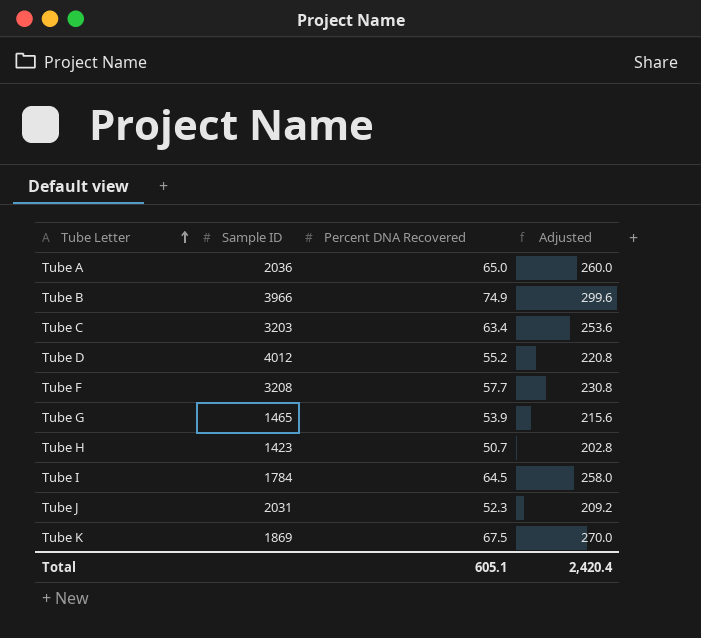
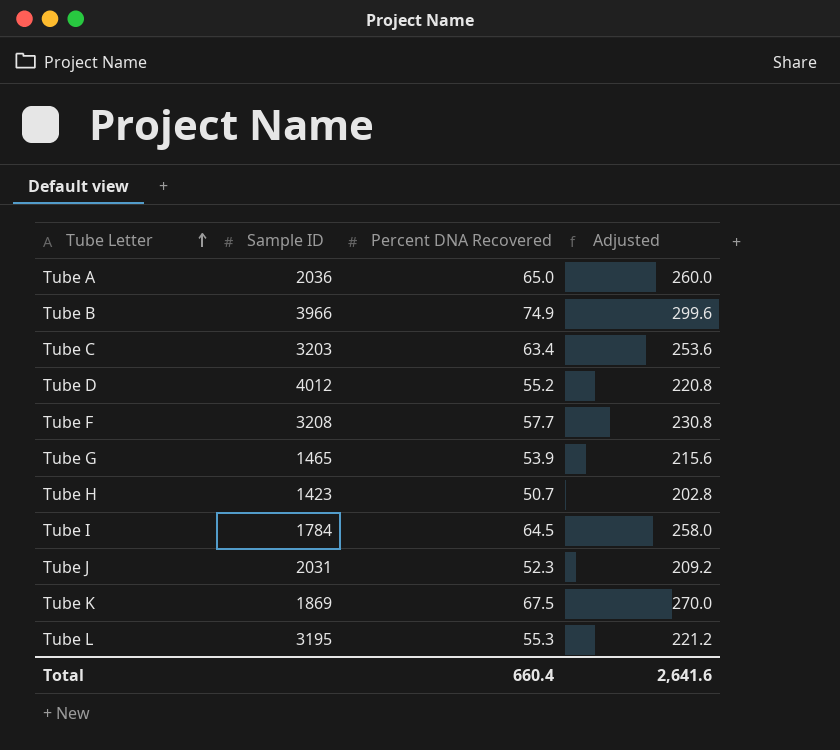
row Tube L: none -> 3195 | 55.3 | 221.2
Total | Percent DNA Recovered: 605.1 -> 660.4
Total | Adjusted: 2,420.4 -> 2,641.6

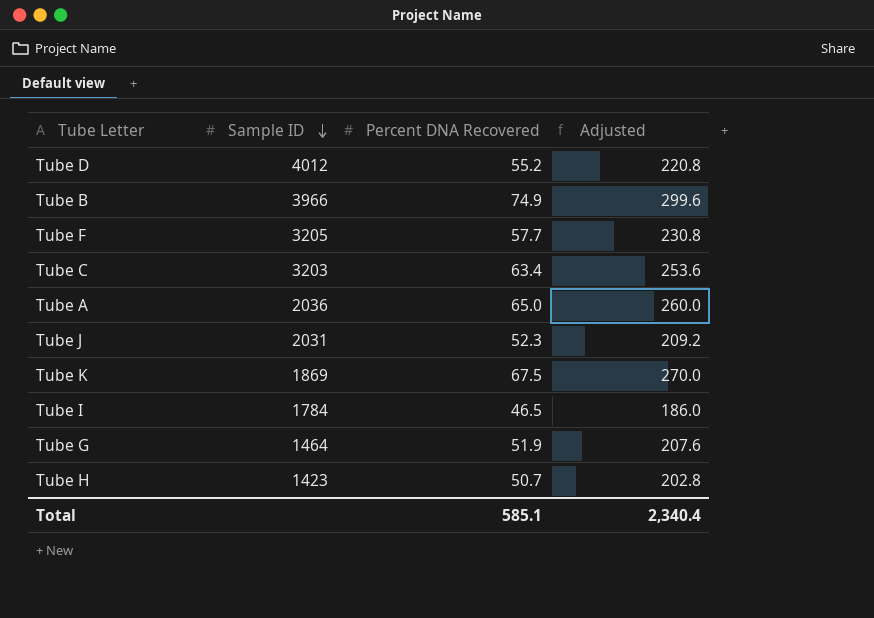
row order: Tube Letter ascending -> Sample ID descending
row Tube L: 3195 | 55.3 | 221.2 -> none
Tube F | Sample ID: 3208 -> 3205
Tube I | Percent DNA Recovered: 64.5 -> 46.5
Tube I | Adjusted: 258.0 -> 186.0
Tube G | Sample ID: 1465 -> 1464
Tube G | Percent DNA Recovered: 53.9 -> 51.9
Tube G | Adjusted: 215.6 -> 207.6
Total | Percent DNA Recovered: 660.4 -> 585.1
Total | Adjusted: 2,641.6 -> 2,340.4

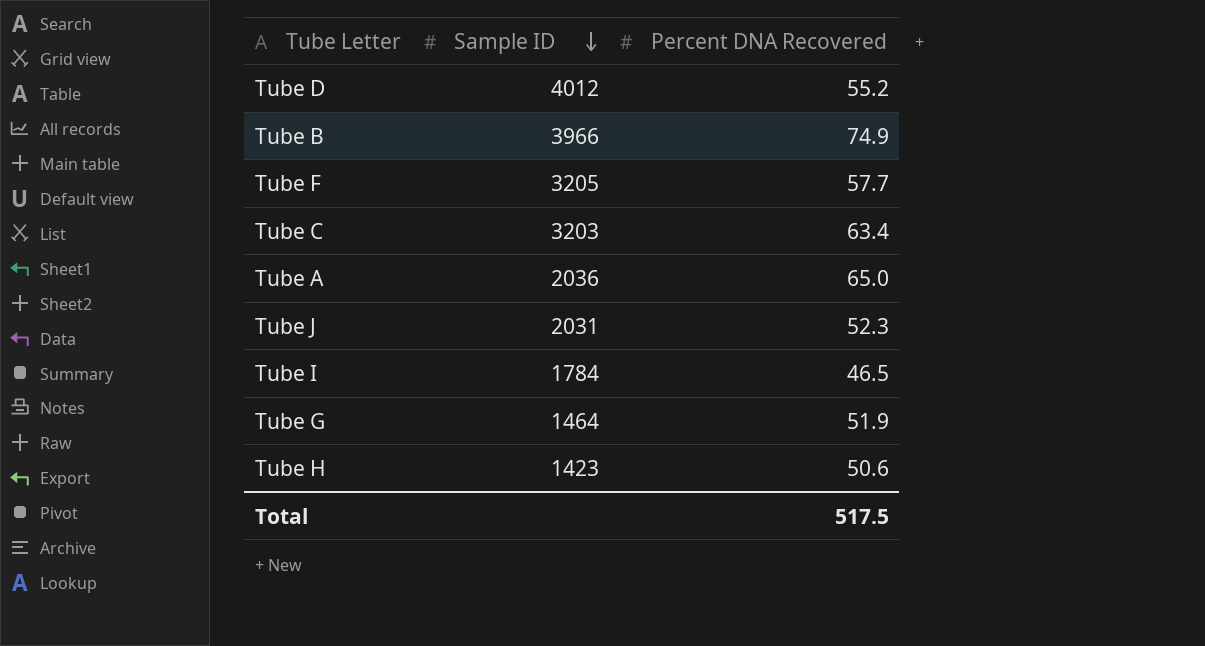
column Adjusted | formula: [Percent DNA Recovered] * 4 -> none
row Tube K: 1869 | 67.5 | 270.0 -> none
Tube H | Percent DNA Recovered: 50.7 -> 50.6
Total | Percent DNA Recovered: 585.1 -> 517.5

